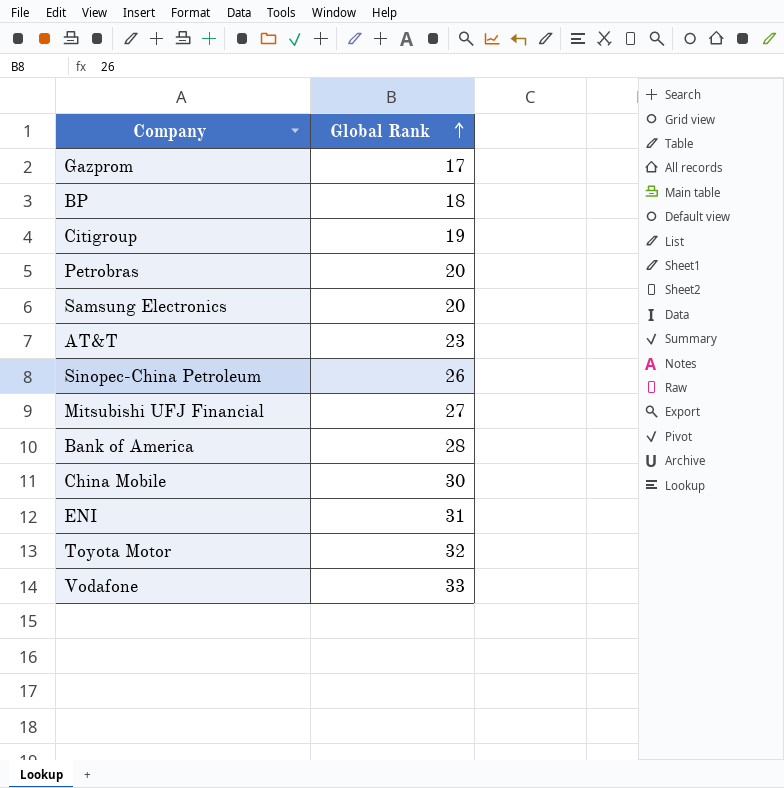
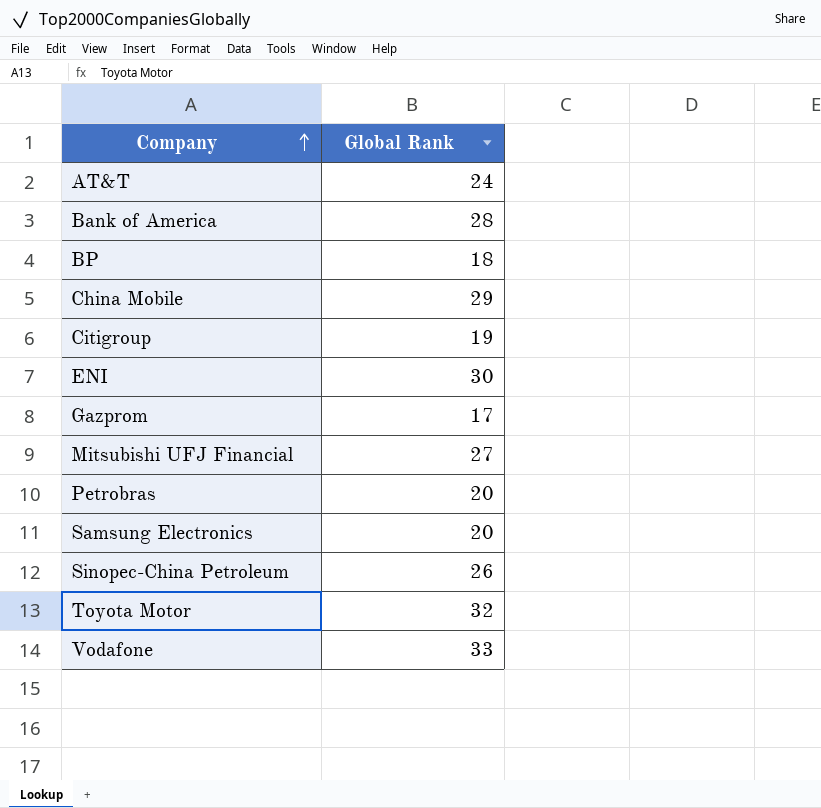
row order: Global Rank ascending -> Company ascending
AT&T | Global Rank: 23 -> 24
China Mobile | Global Rank: 30 -> 29
ENI | Global Rank: 31 -> 30

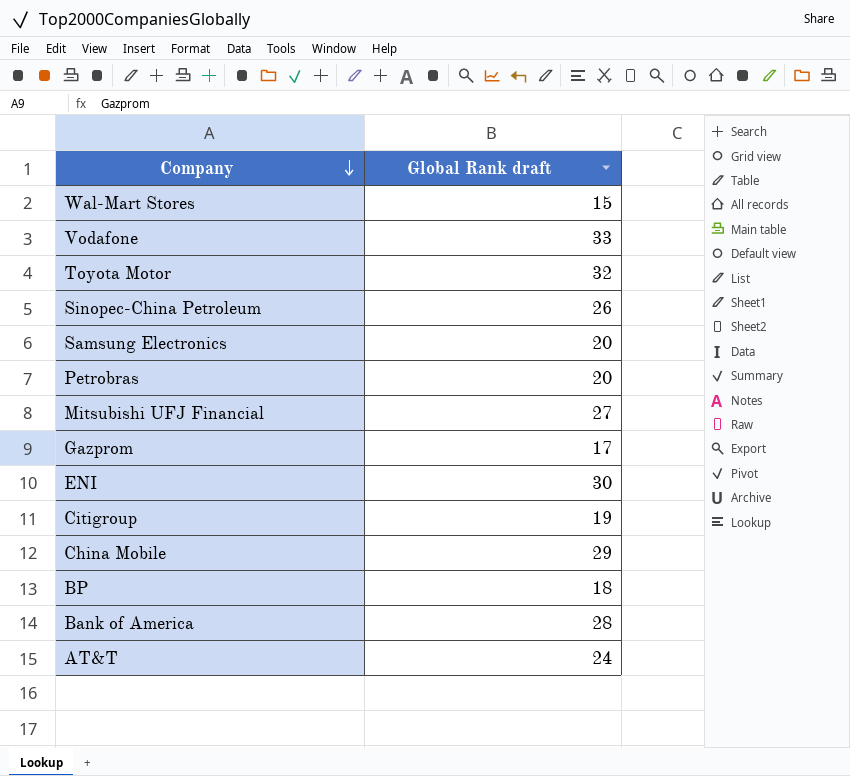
row order: Company ascending -> Company descending
column name: Global Rank -> Global Rank draft
row Wal-Mart Stores: none -> 15

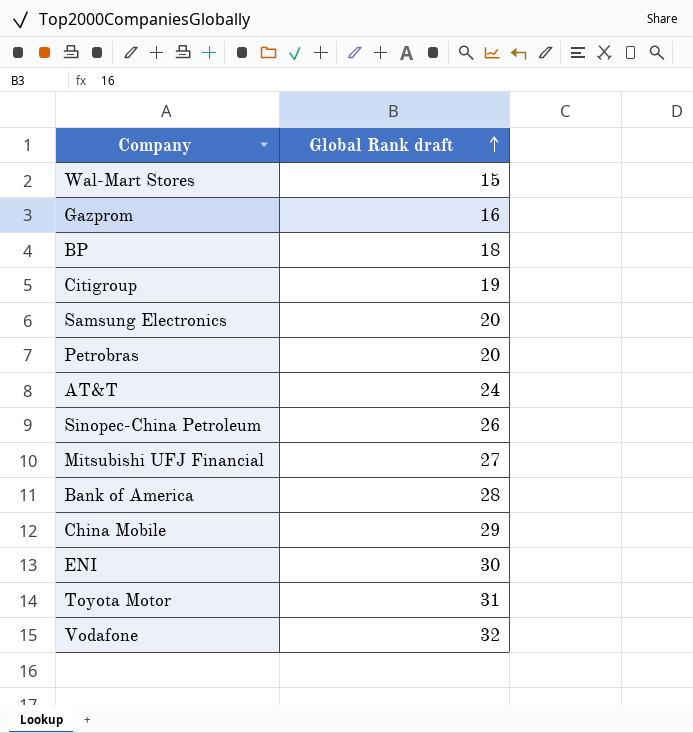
row order: Company descending -> Global Rank draft ascending
Gazprom | Global Rank draft: 17 -> 16
Toyota Motor | Global Rank draft: 32 -> 31
Vodafone | Global Rank draft: 33 -> 32

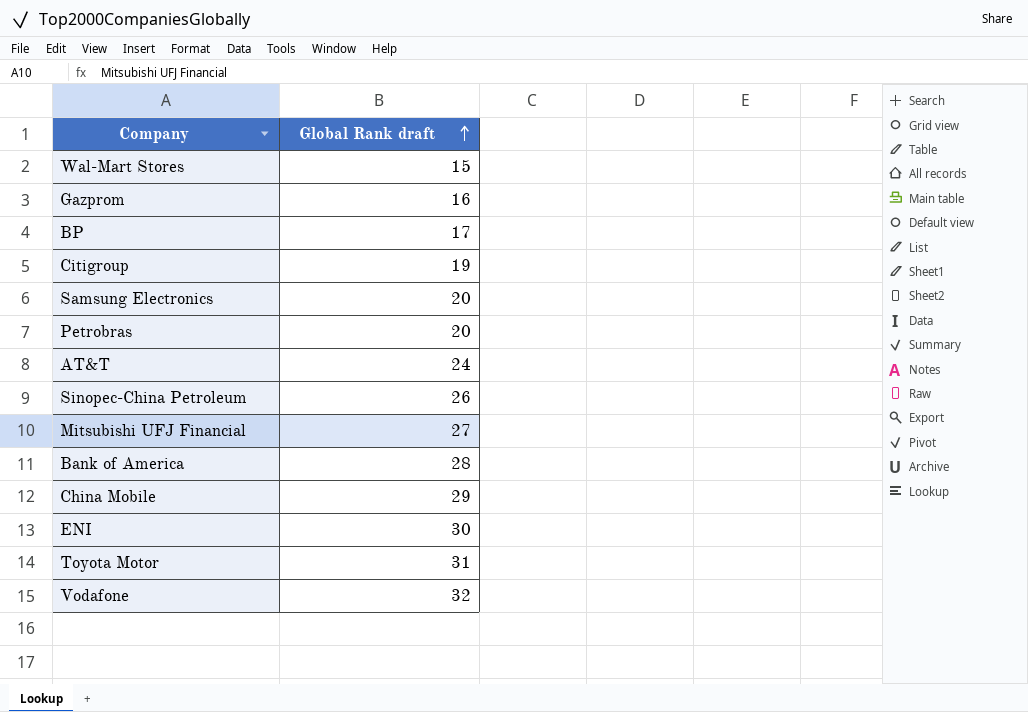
BP | Global Rank draft: 18 -> 17

